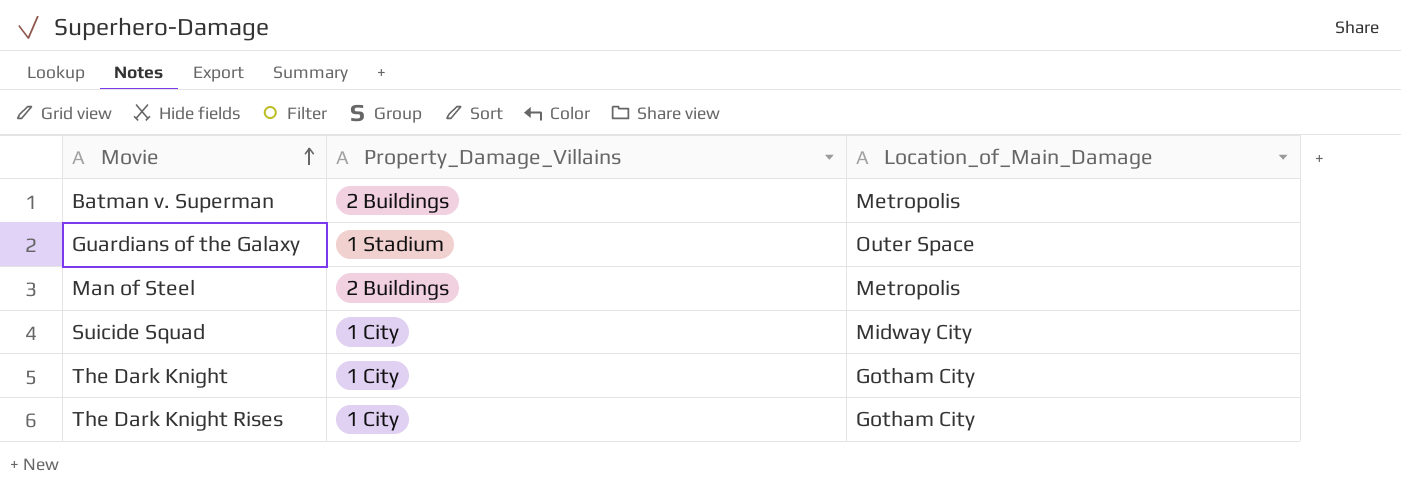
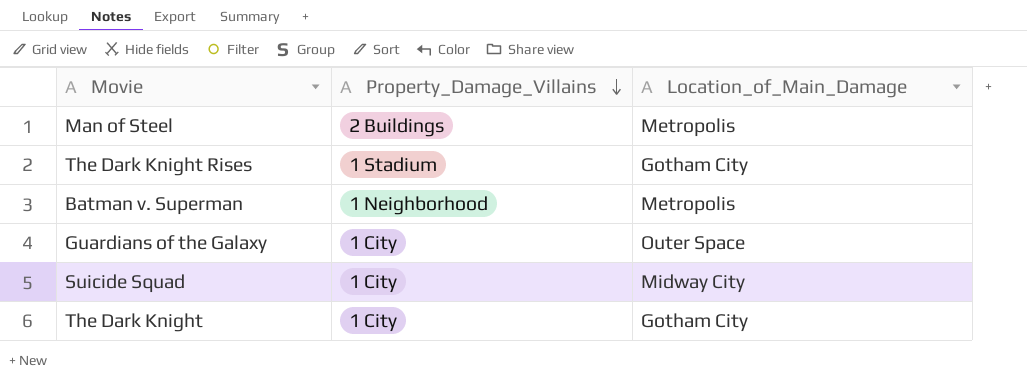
row order: Movie ascending -> Property_Damage_Villains descending
The Dark Knight Rises | Property_Damage_Villains: 1 City -> 1 Stadium
Batman v. Superman | Property_Damage_Villains: 2 Buildings -> 1 Neighborhood
Guardians of the Galaxy | Property_Damage_Villains: 1 Stadium -> 1 City

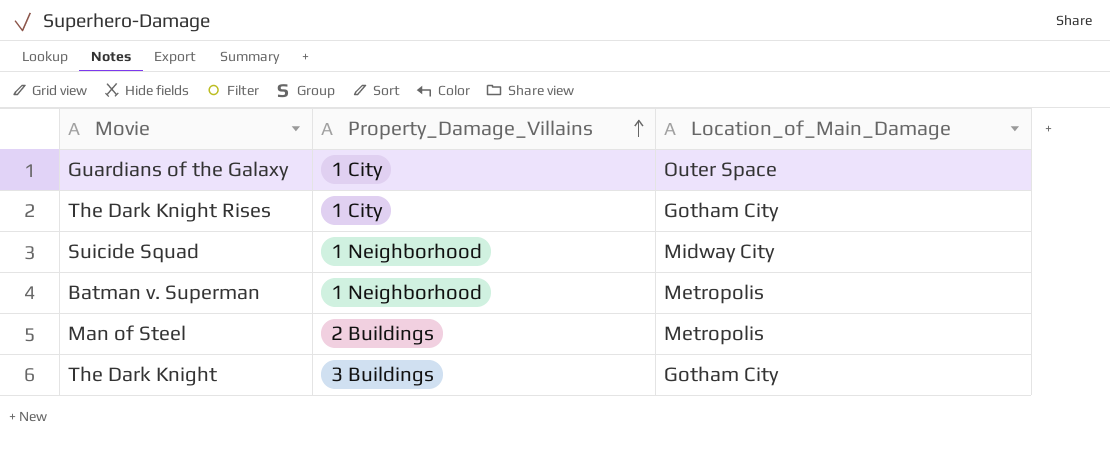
row order: Property_Damage_Villains descending -> Property_Damage_Villains ascending
The Dark Knight Rises | Property_Damage_Villains: 1 Stadium -> 1 City
Suicide Squad | Property_Damage_Villains: 1 City -> 1 Neighborhood
The Dark Knight | Property_Damage_Villains: 1 City -> 3 Buildings

